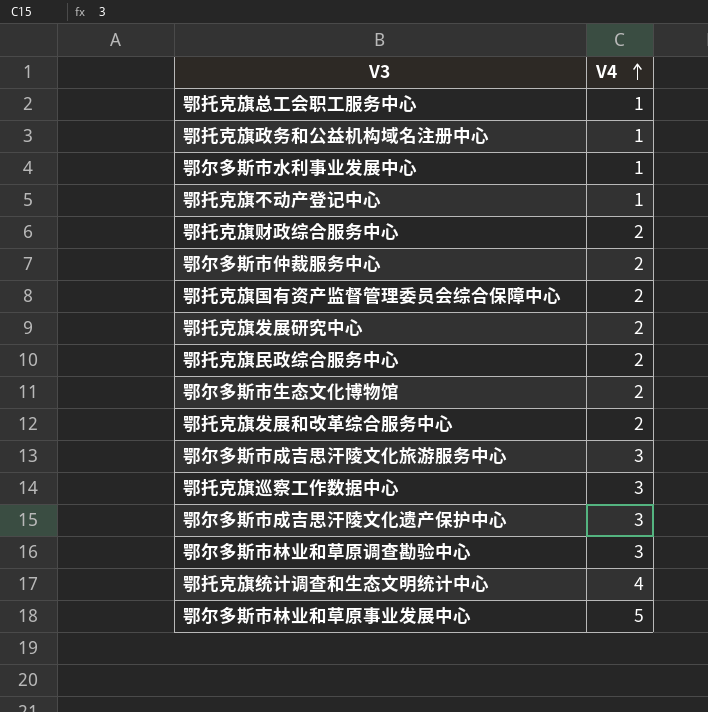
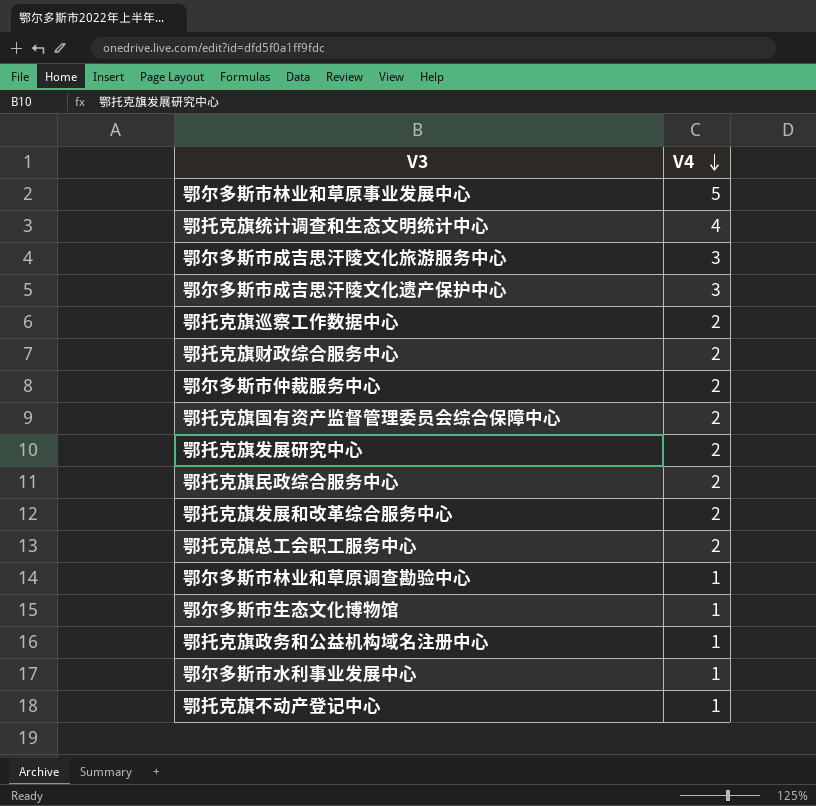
row order: V4 ascending -> V4 descending
鄂托克旗巡察工作数据中心 | V4: 3 -> 2
鄂托克旗总工会职工服务中心 | V4: 1 -> 2
鄂尔多斯市林业和草原调查勘验中心 | V4: 3 -> 1
鄂尔多斯市生态文化博物馆 | V4: 2 -> 1

